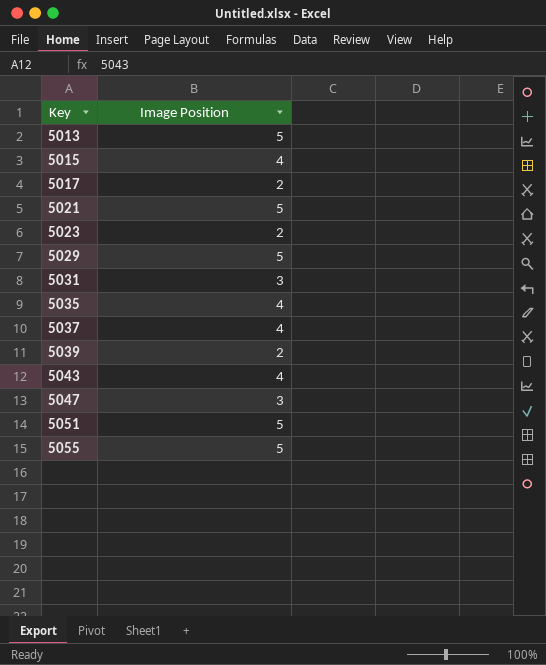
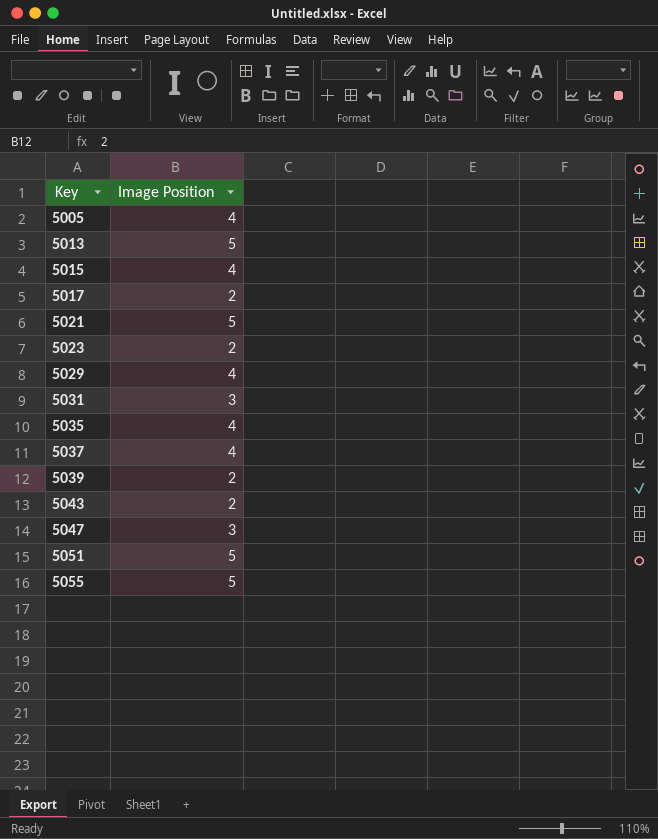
row 5005: none -> 4
5029 | Image Position: 5 -> 4
5043 | Image Position: 4 -> 2

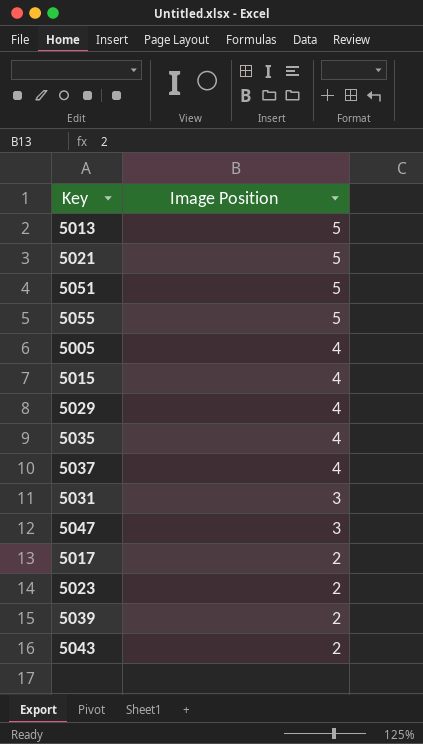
row order: Key ascending -> Image Position descending

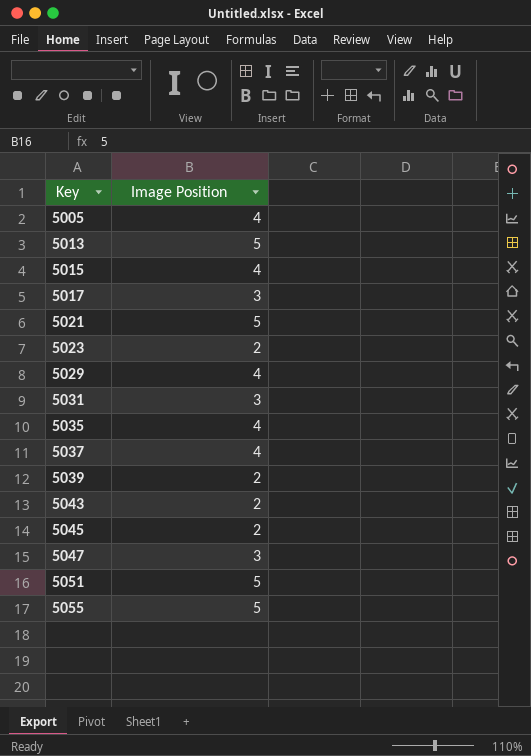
row order: Image Position descending -> Key ascending
5017 | Image Position: 2 -> 3
row 5045: none -> 2

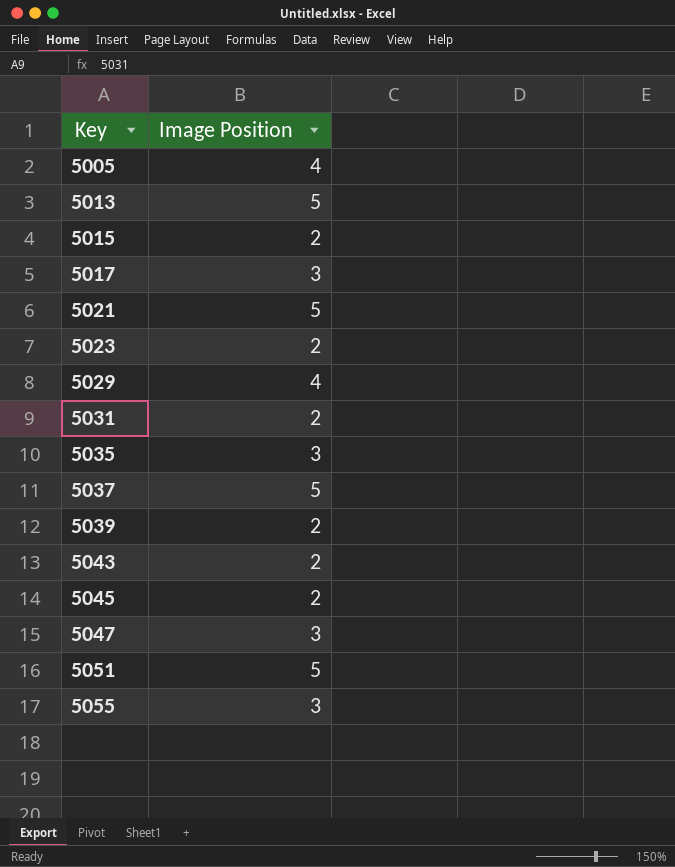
5015 | Image Position: 4 -> 2
5031 | Image Position: 3 -> 2
5035 | Image Position: 4 -> 3
5037 | Image Position: 4 -> 5
5055 | Image Position: 5 -> 3

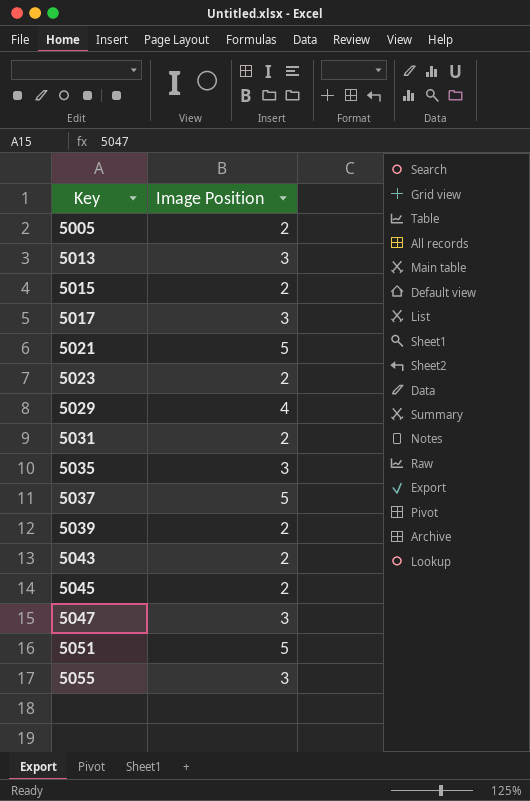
5005 | Image Position: 4 -> 2
5013 | Image Position: 5 -> 3

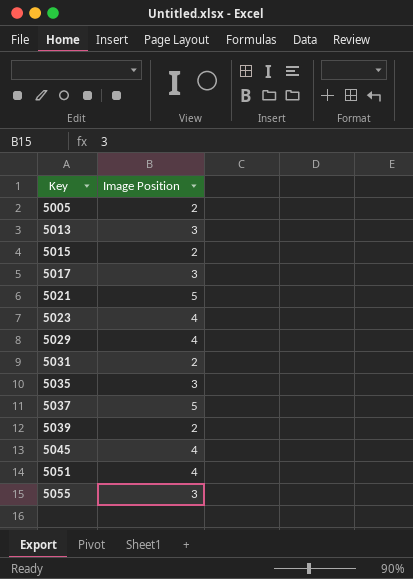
row 5043: 2 -> none
row 5047: 3 -> none
5023 | Image Position: 2 -> 4
5045 | Image Position: 2 -> 4
5051 | Image Position: 5 -> 4

